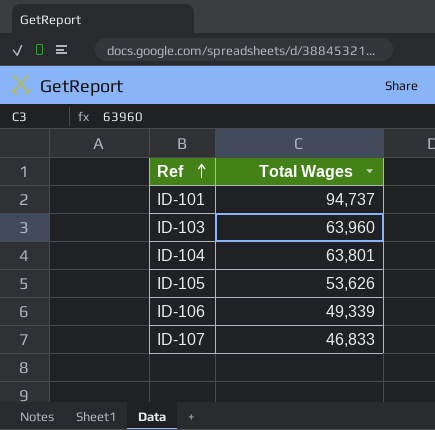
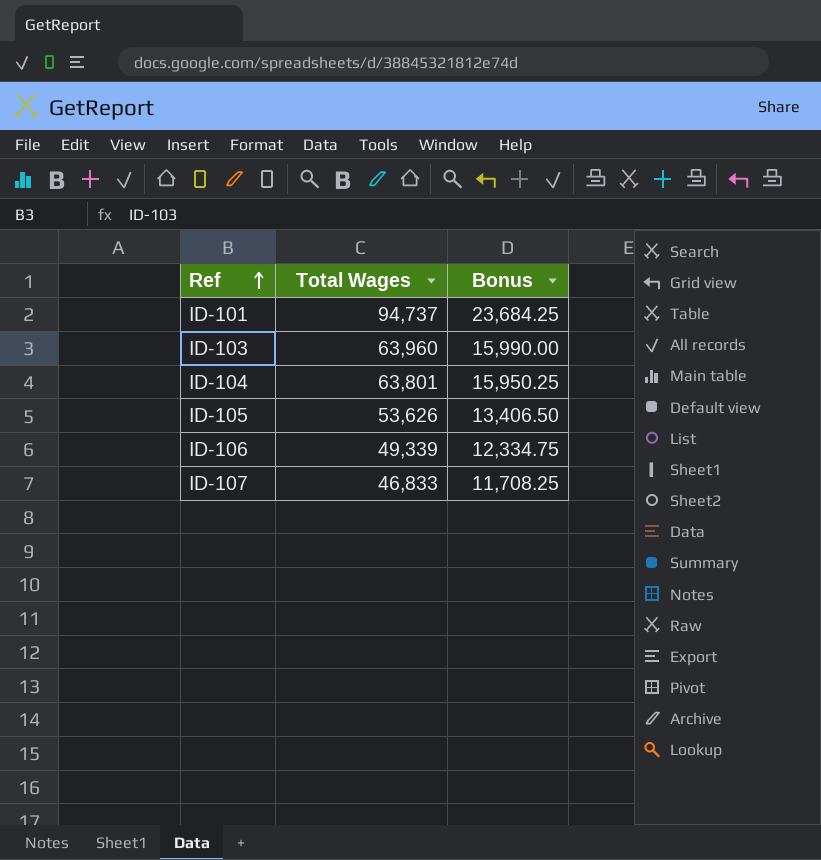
column Bonus | formula: none -> [Total Wages] * 0.25

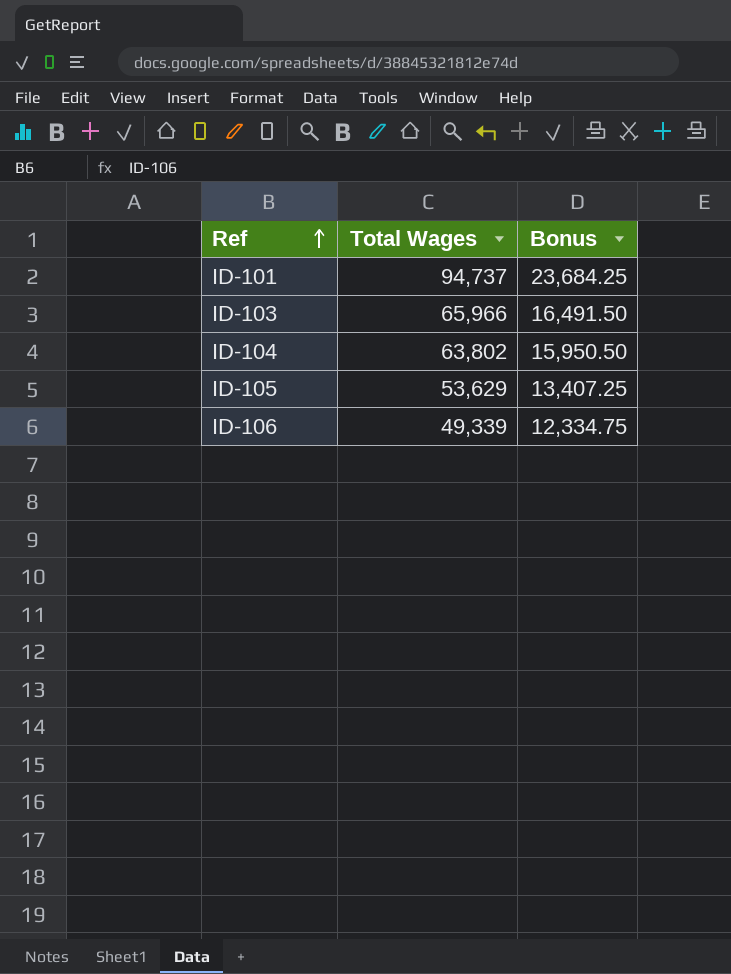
row ID-107: 46,833 | 11,708.25 -> none
ID-103 | Total Wages: 63,960 -> 65,966
ID-103 | Bonus: 15,990.00 -> 16,491.50
ID-104 | Total Wages: 63,801 -> 63,802
ID-104 | Bonus: 15,950.25 -> 15,950.50
ID-105 | Total Wages: 53,626 -> 53,629
ID-105 | Bonus: 13,406.50 -> 13,407.25

